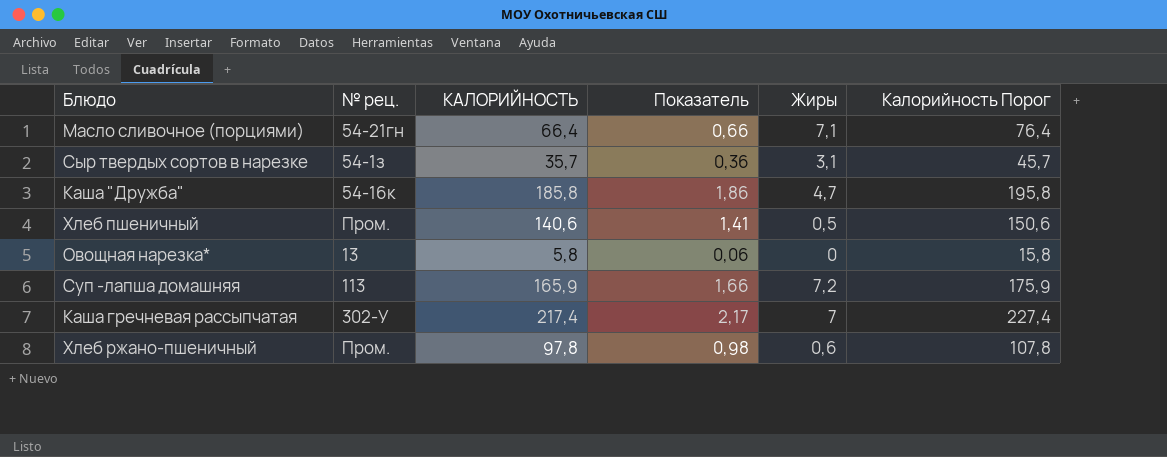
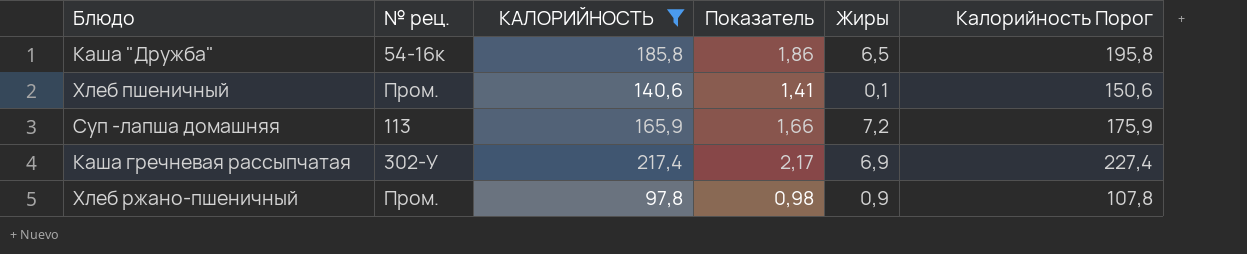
filter: none -> КАЛОРИЙНОСТЬ >= 97,8
Каша "Дружба" | Жиры: 4,7 -> 6,5
Хлеб пшеничный | Жиры: 0,5 -> 0,1
Каша гречневая рассыпчатая | Жиры: 7 -> 6,9
Хлеб ржано-пшеничный | Жиры: 0,6 -> 0,9

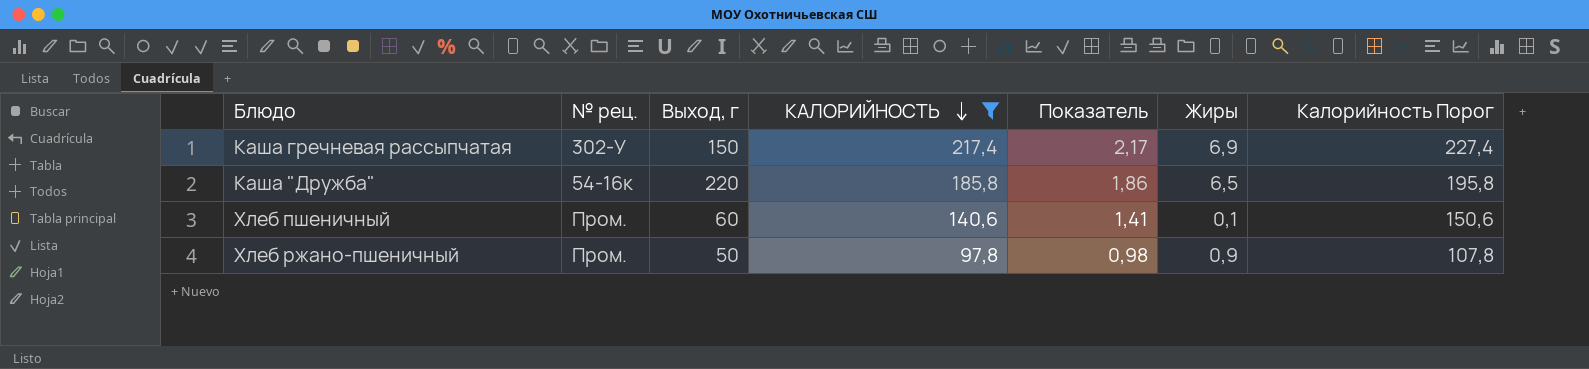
row order: none -> КАЛОРИЙНОСТЬ descending
column Выход, г | position: none -> 3
row Суп -лапша домашняя: 113 | 165,9 | 1,66 | 7,2 | 175,9 -> none

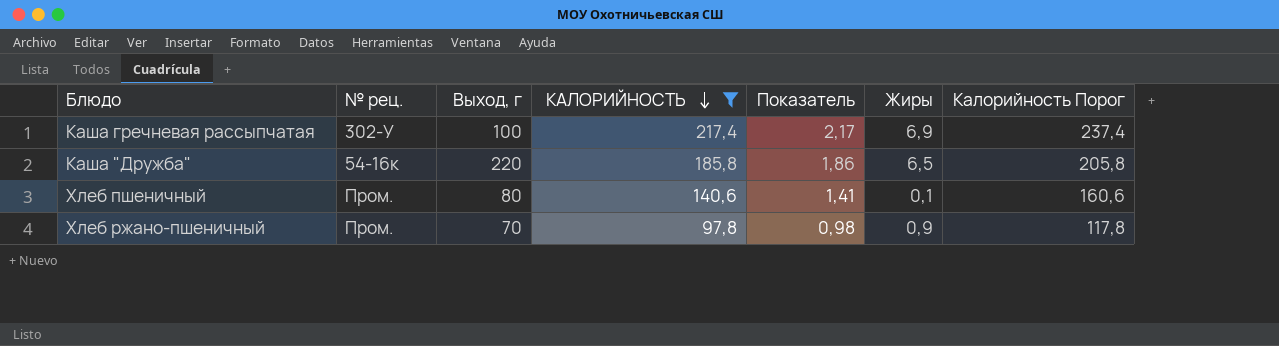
column Калорийность Порог | formula: [КАЛОРИЙНОСТЬ] + 10 -> [КАЛОРИЙНОСТЬ] + 20
Каша гречневая рассыпчатая | Выход, г: 150 -> 100
Хлеб пшеничный | Выход, г: 60 -> 80
Хлеб ржано-пшеничный | Выход, г: 50 -> 70

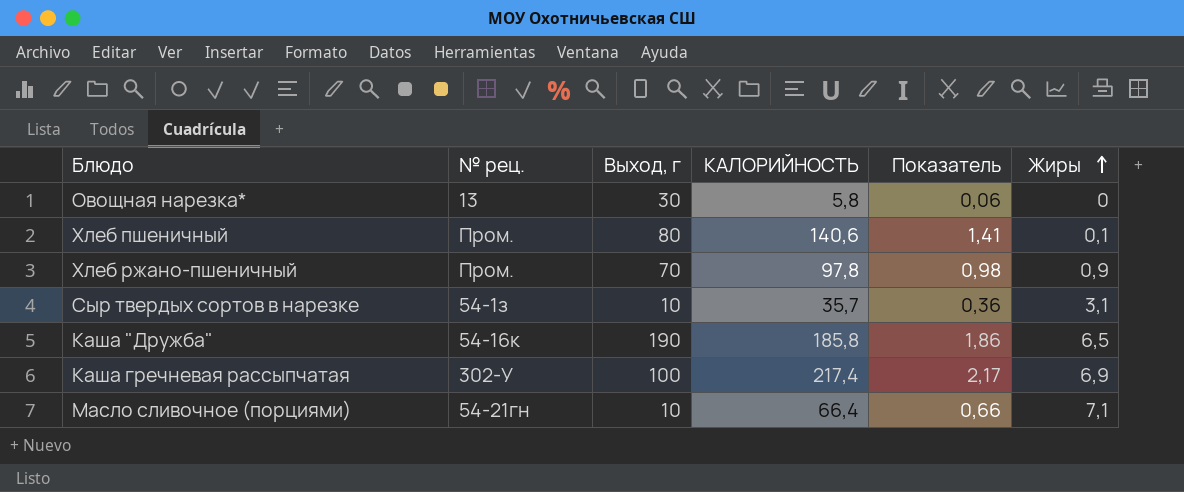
filter: КАЛОРИЙНОСТЬ >= 97,8 -> none
row order: КАЛОРИЙНОСТЬ descending -> Жиры ascending
column Калорийность Порог | formula: [КАЛОРИЙНОСТЬ] + 20 -> none
Каша "Дружба" | Выход, г: 220 -> 190

